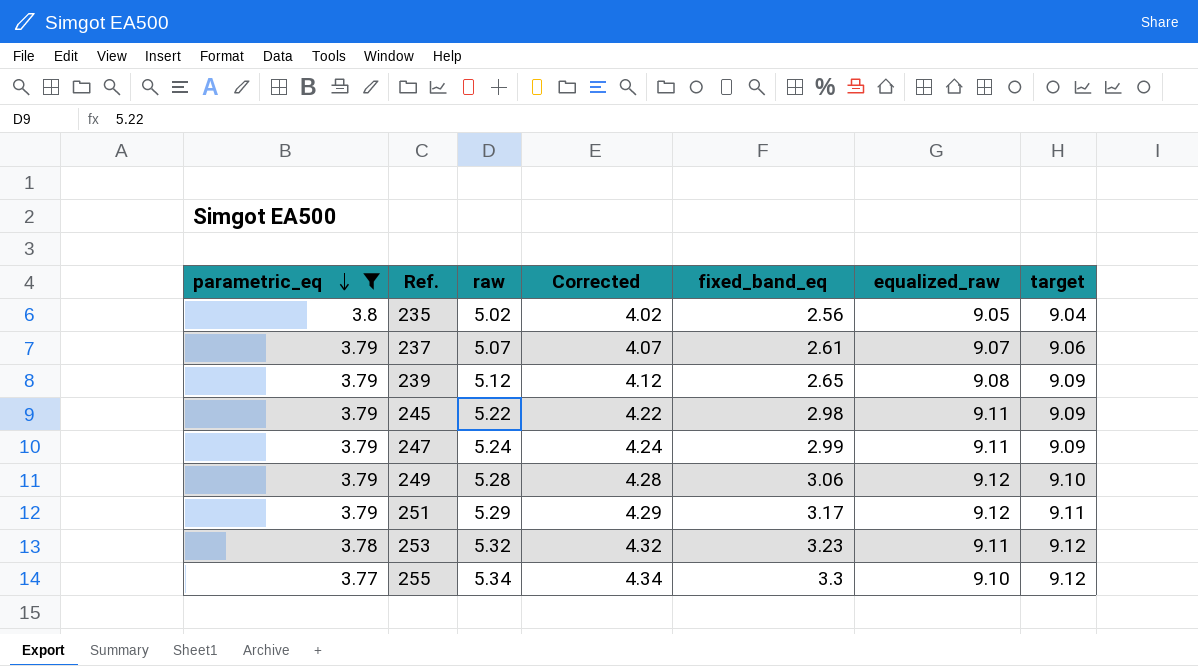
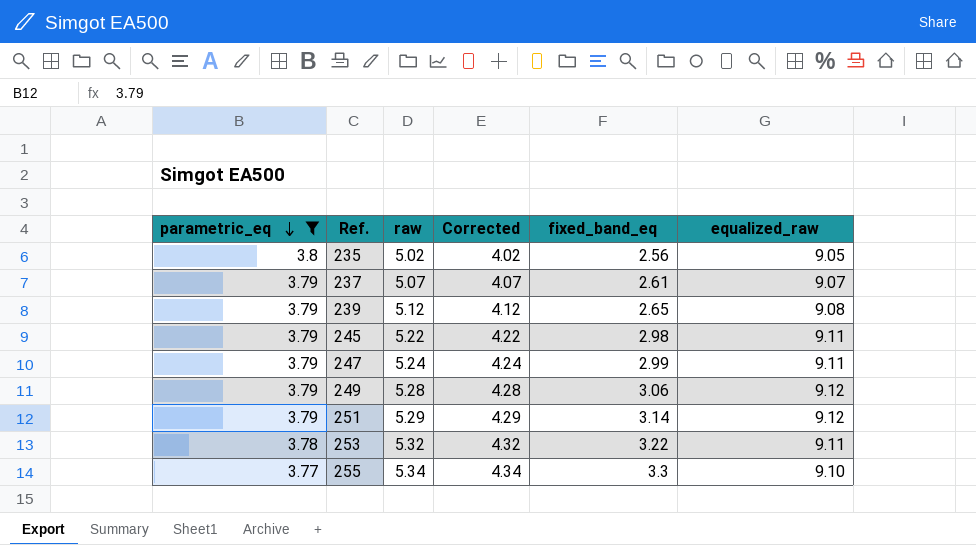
column target | position: 7 -> none
251 | fixed_band_eq: 3.17 -> 3.14
253 | fixed_band_eq: 3.23 -> 3.22

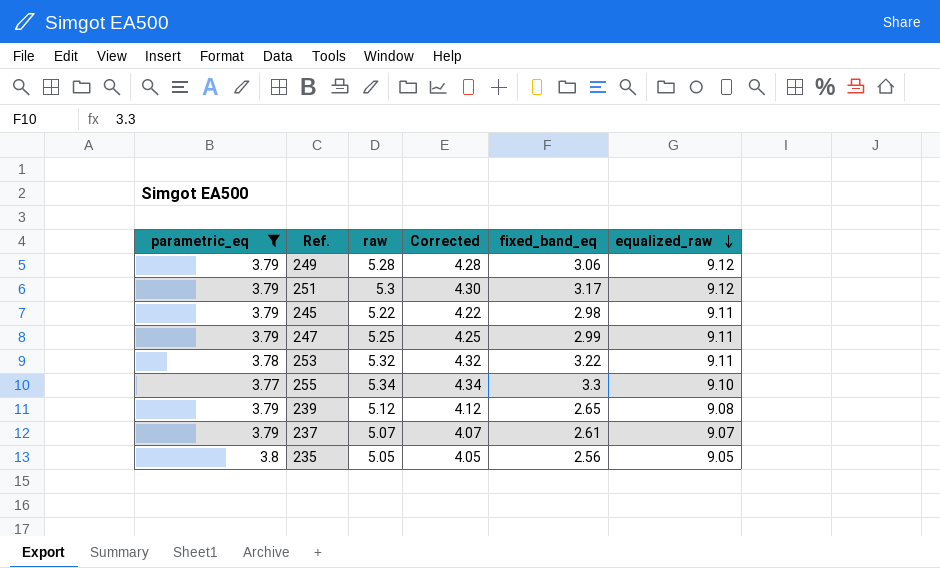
row order: parametric_eq descending -> equalized_raw descending
251 | raw: 5.29 -> 5.3
251 | Corrected: 4.29 -> 4.30
251 | fixed_band_eq: 3.14 -> 3.17
247 | raw: 5.24 -> 5.25
247 | Corrected: 4.24 -> 4.25
235 | raw: 5.02 -> 5.05
235 | Corrected: 4.02 -> 4.05

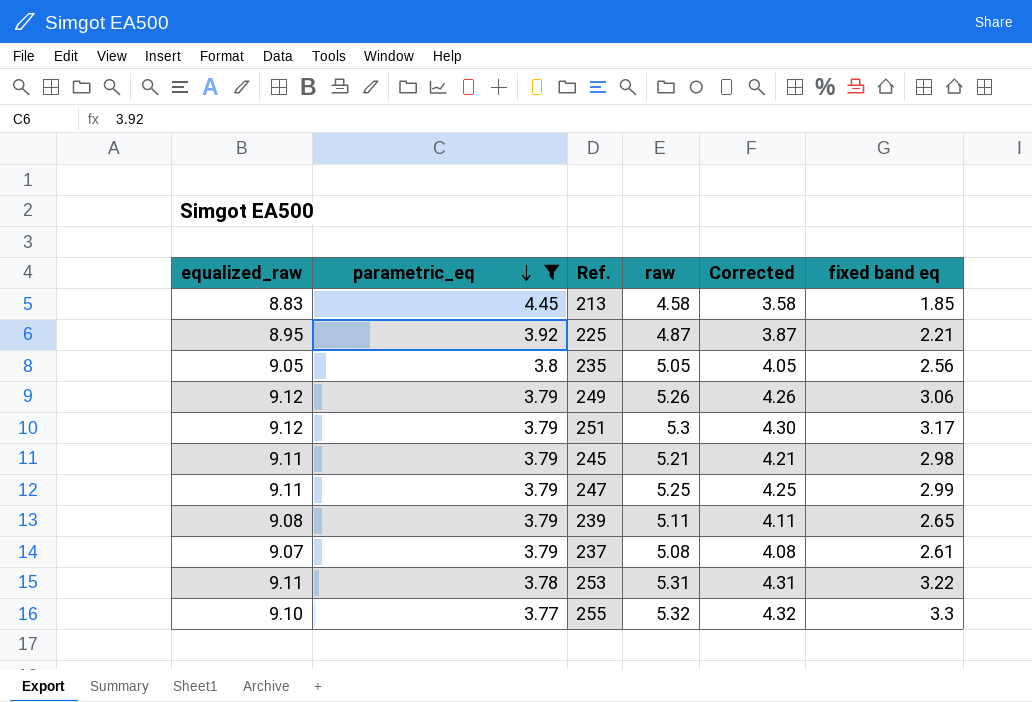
row order: equalized_raw descending -> parametric_eq descending
column equalized_raw | position: 6 -> 1
column name: fixed_band_eq -> fixed band eq
row 213: none -> 8.83 | 4.45 | 4.58 | 3.58 | 1.85
row 225: none -> 8.95 | 3.92 | 4.87 | 3.87 | 2.21
249 | raw: 5.28 -> 5.26
249 | Corrected: 4.28 -> 4.26
245 | raw: 5.22 -> 5.21
245 | Corrected: 4.22 -> 4.21
239 | raw: 5.12 -> 5.11
239 | Corrected: 4.12 -> 4.11
237 | raw: 5.07 -> 5.08
237 | Corrected: 4.07 -> 4.08
253 | raw: 5.32 -> 5.31
253 | Corrected: 4.32 -> 4.31
255 | raw: 5.34 -> 5.32
255 | Corrected: 4.34 -> 4.32

